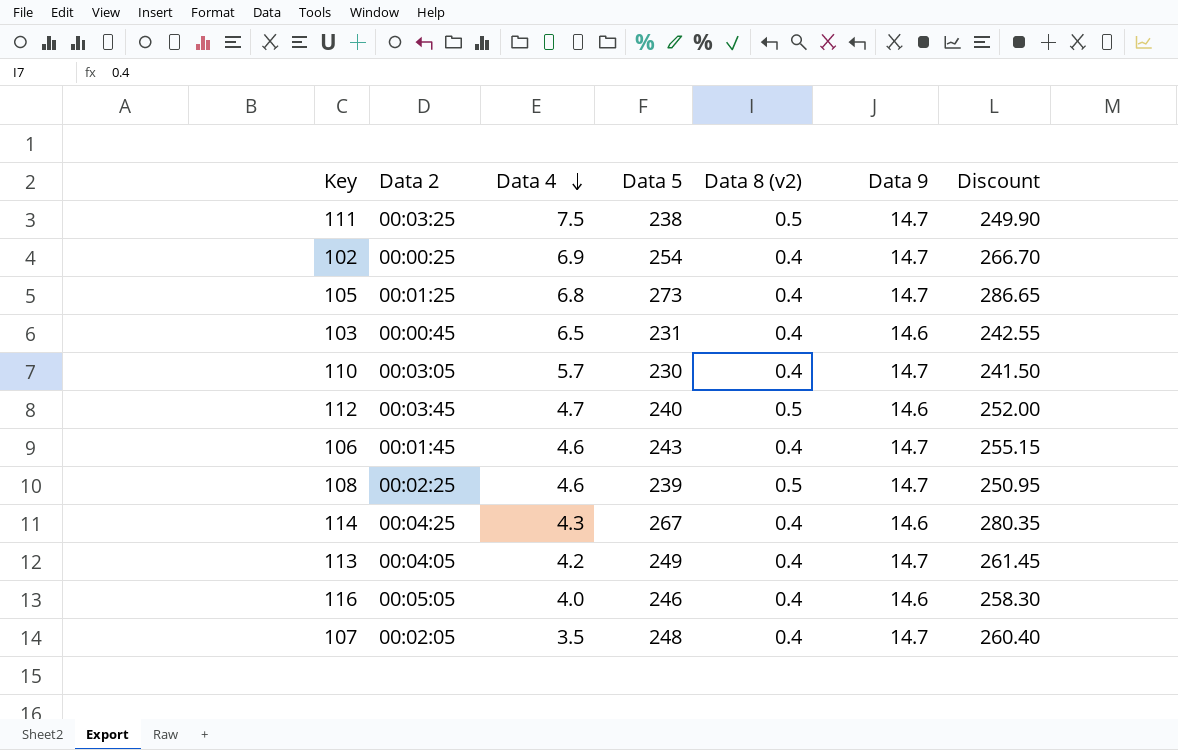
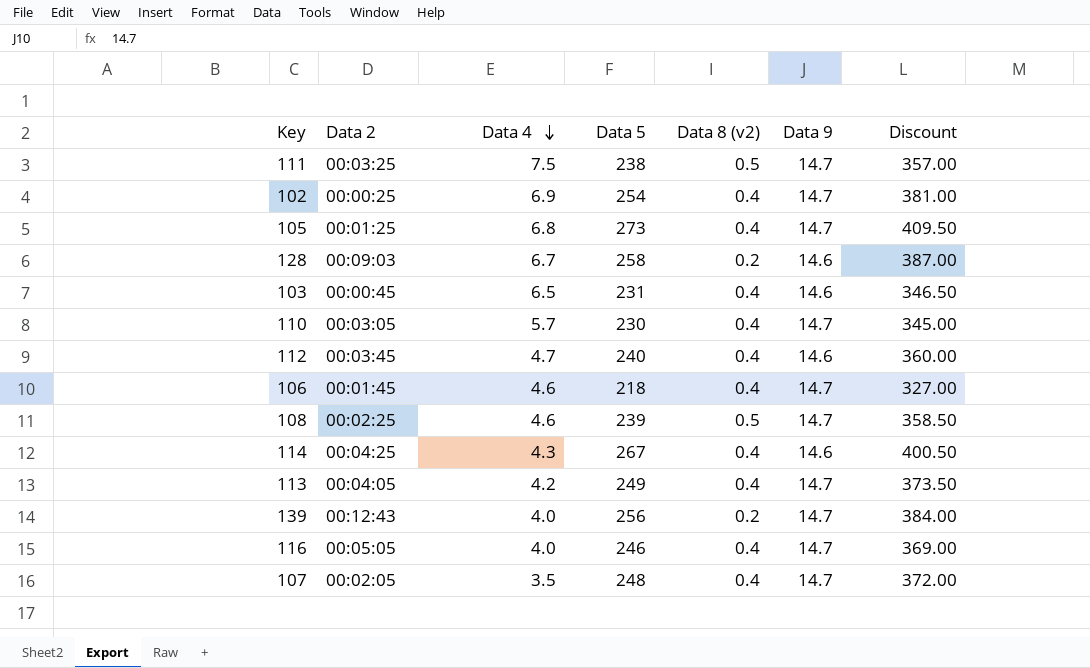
column Discount | formula: [Data 5] * 1.05 -> [Data 5] * 1.5
row 128: none -> 00:09:03 | 6.7 | 258 | 0.2 | 14.6 | 387.00
112 | Data 8 (v2): 0.5 -> 0.4
106 | Data 5: 243 -> 218
row 139: none -> 00:12:43 | 4.0 | 256 | 0.2 | 14.7 | 384.00
116 | Data 9: 14.6 -> 14.7

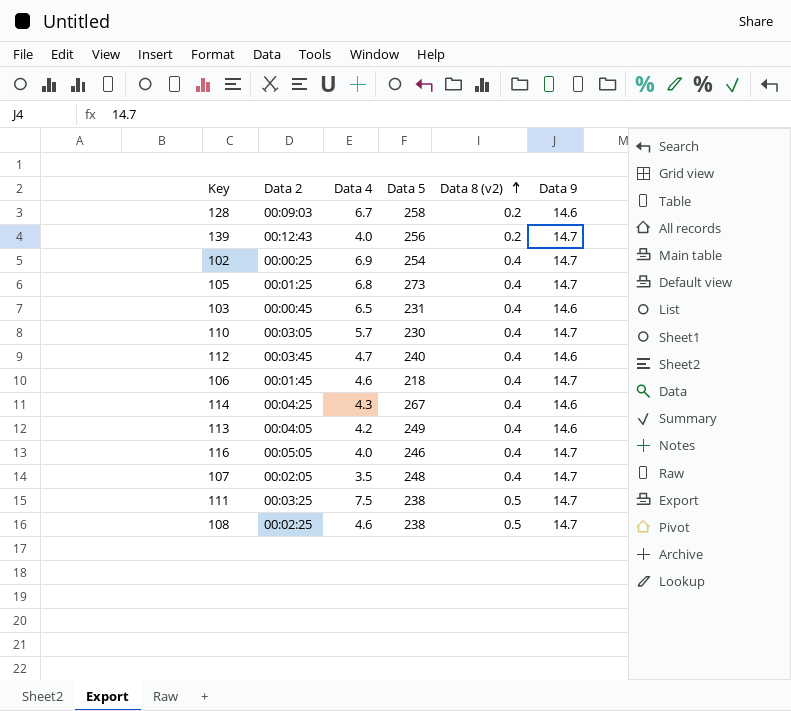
row order: Data 4 descending -> Data 8 (v2) ascending
column Discount | formula: [Data 5] * 1.5 -> none
113 | Data 9: 14.7 -> 14.6
108 | Data 5: 239 -> 238

